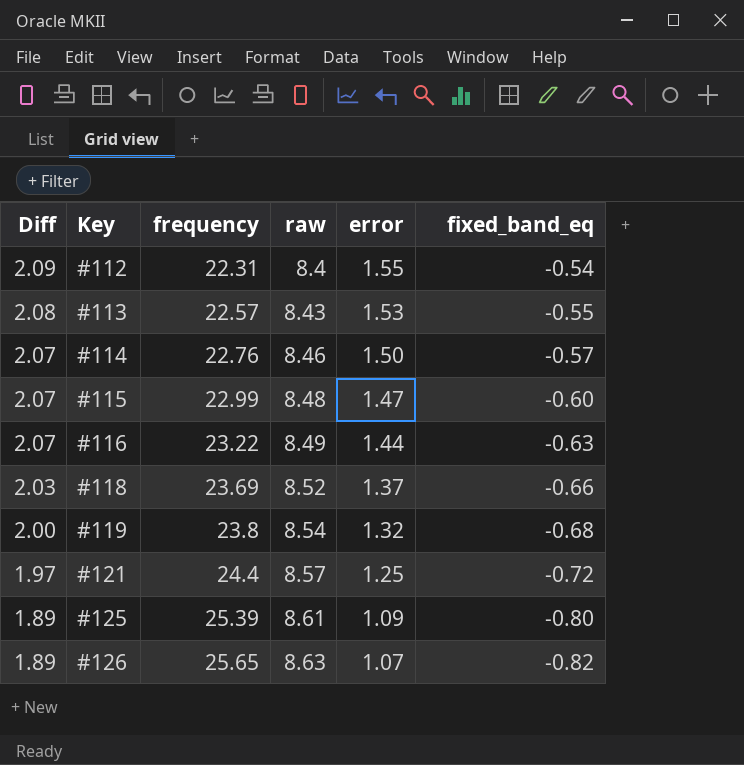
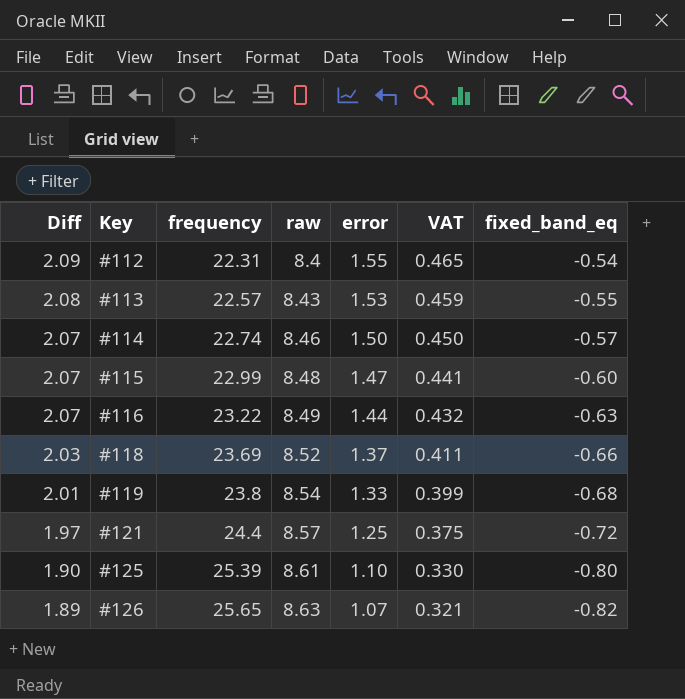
column VAT | formula: none -> [error] * 0.3
#114 | frequency: 22.76 -> 22.74
#119 | Diff: 2.00 -> 2.01
#119 | error: 1.32 -> 1.33
#125 | Diff: 1.89 -> 1.90
#125 | error: 1.09 -> 1.10

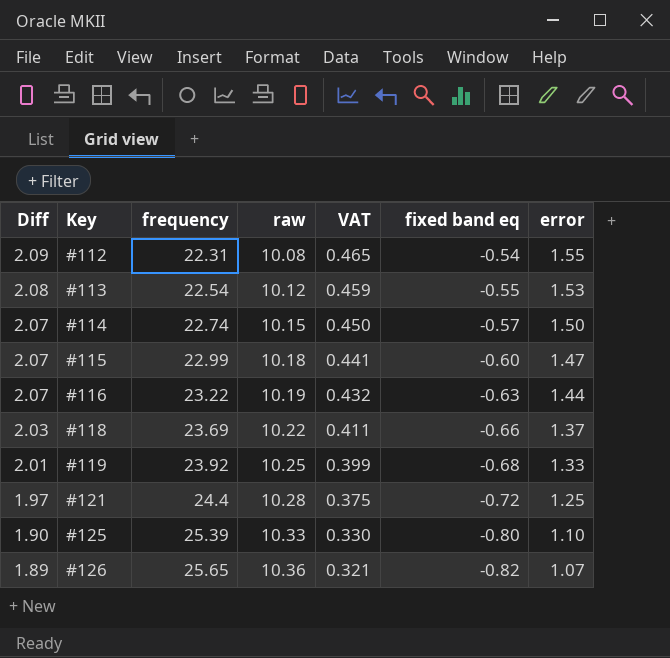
column name: fixed_band_eq -> fixed band eq
column error | position: 5 -> 7
#112 | raw: 8.4 -> 10.08
#113 | frequency: 22.57 -> 22.54
#113 | raw: 8.43 -> 10.12
#114 | raw: 8.46 -> 10.15
#115 | raw: 8.48 -> 10.18
#116 | raw: 8.49 -> 10.19
#118 | raw: 8.52 -> 10.22
#119 | frequency: 23.8 -> 23.92
#119 | raw: 8.54 -> 10.25
#121 | raw: 8.57 -> 10.28
#125 | raw: 8.61 -> 10.33
#126 | raw: 8.63 -> 10.36

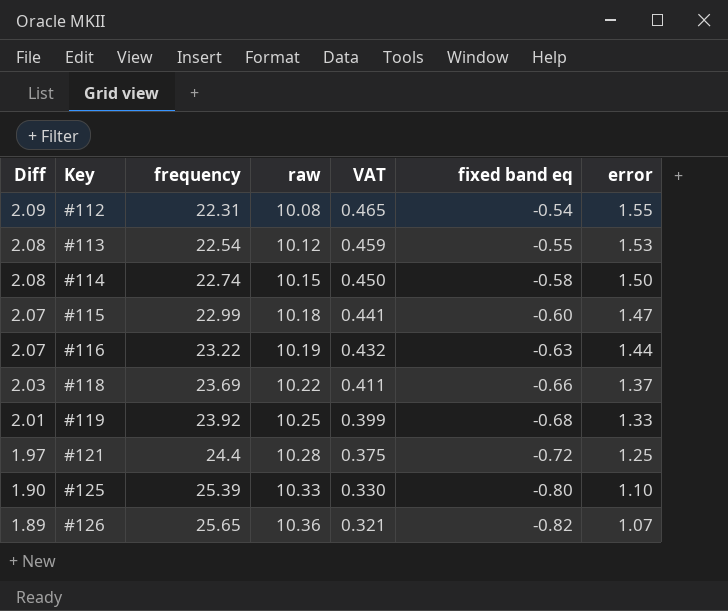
#114 | Diff: 2.07 -> 2.08
#114 | fixed band eq: -0.57 -> -0.58

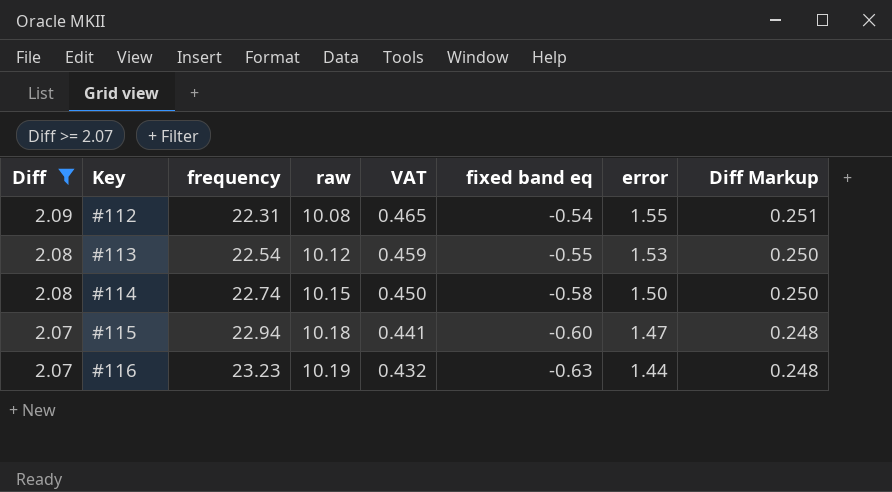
filter: none -> Diff >= 2.07
column Diff Markup | formula: none -> [Diff] * 0.12
#115 | frequency: 22.99 -> 22.94
#116 | frequency: 23.22 -> 23.23

